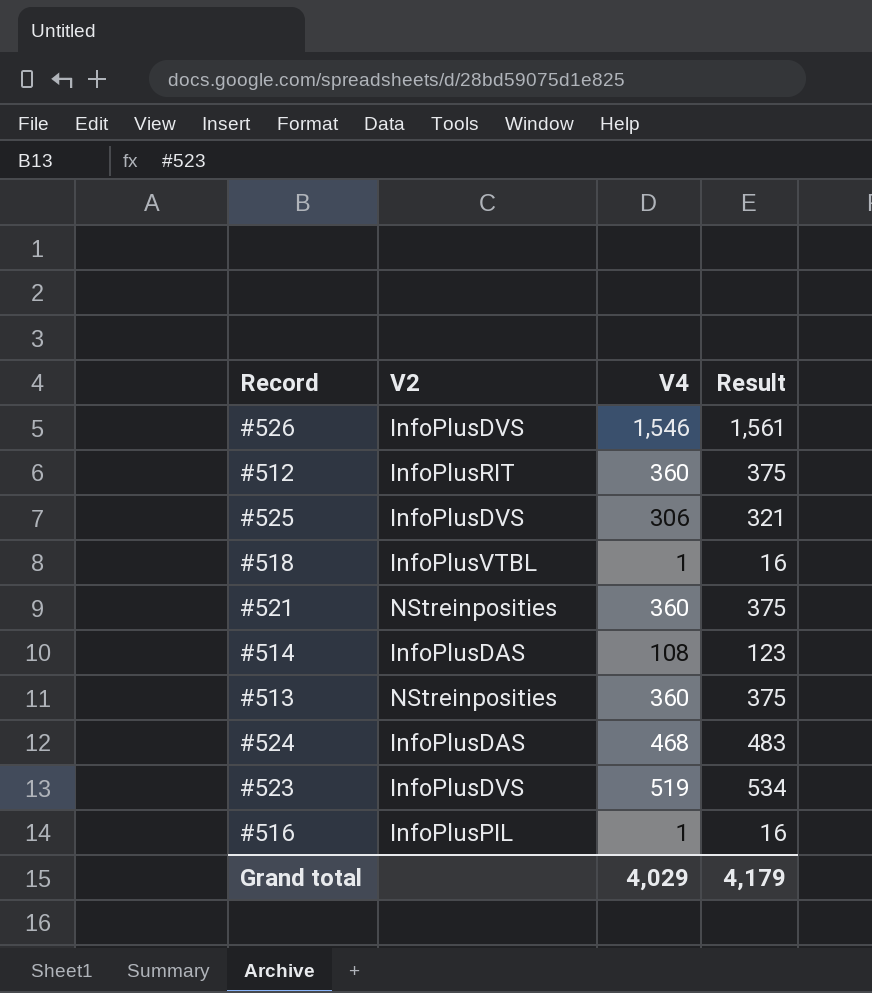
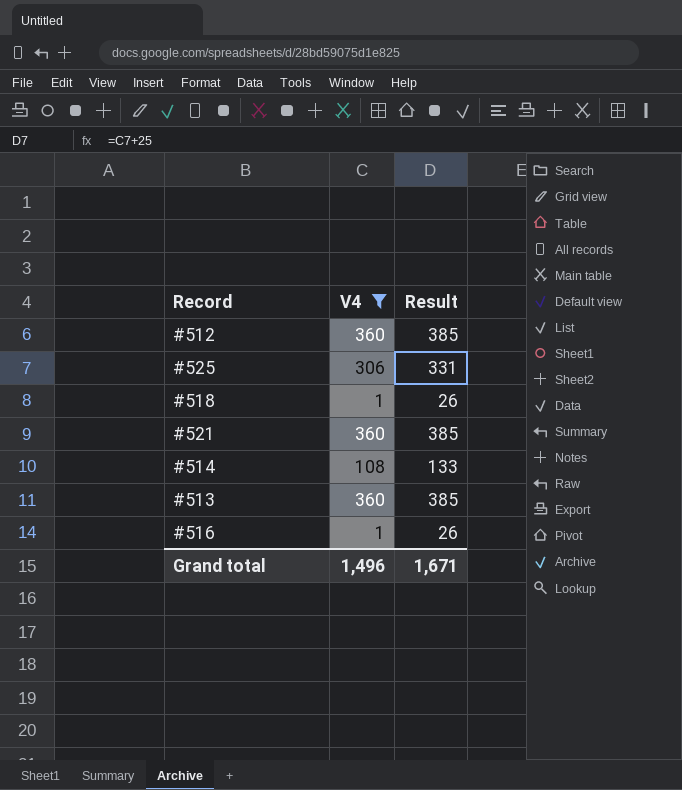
filter: none -> V4 <= 360
column V2 | position: 2 -> none
column Result | formula: [V4] + 15 -> [V4] + 25
Grand total | V4: 4,029 -> 1,496
Grand total | Result: 4,179 -> 1,671

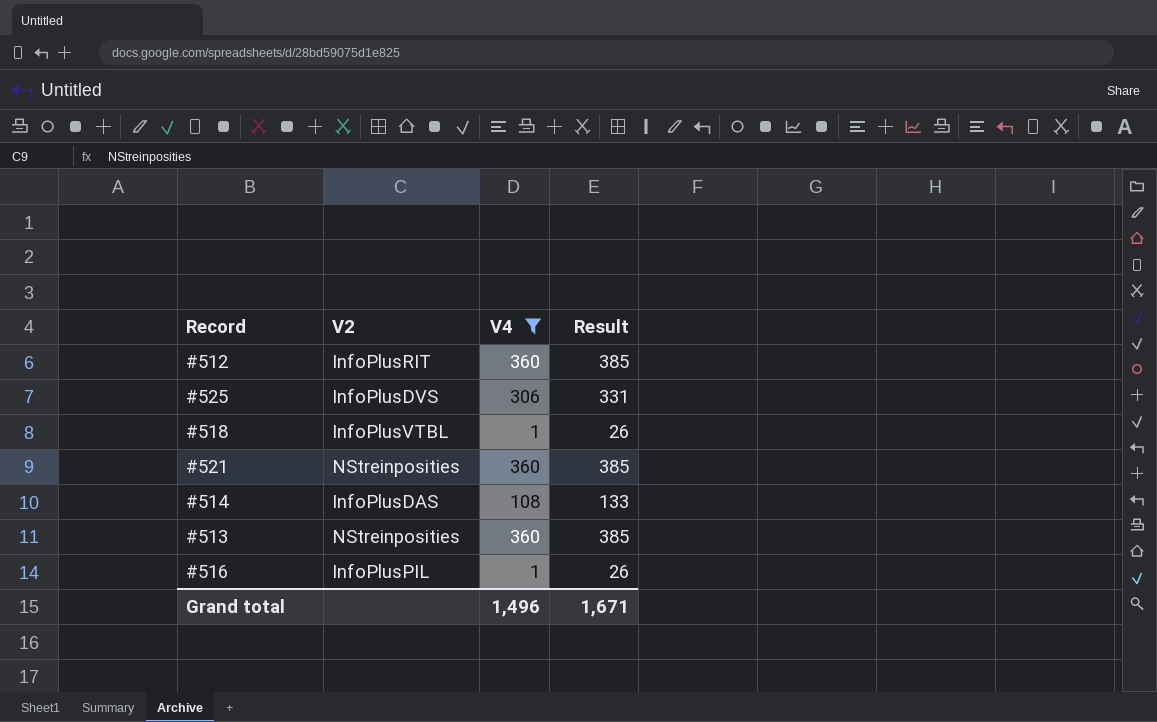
column V2 | position: none -> 2

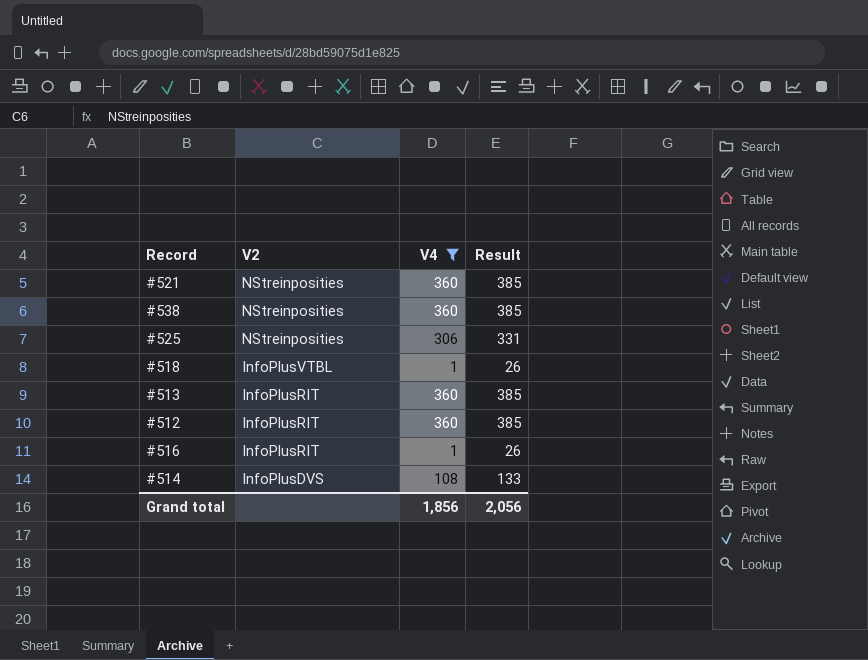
row order: none -> V2 descending
row #538: none -> NStreinposities | 360 | 385
#525 | V2: InfoPlusDVS -> NStreinposities
#513 | V2: NStreinposities -> InfoPlusRIT
#516 | V2: InfoPlusPIL -> InfoPlusRIT
#514 | V2: InfoPlusDAS -> InfoPlusDVS
Grand total | V4: 1,496 -> 1,856
Grand total | Result: 1,671 -> 2,056

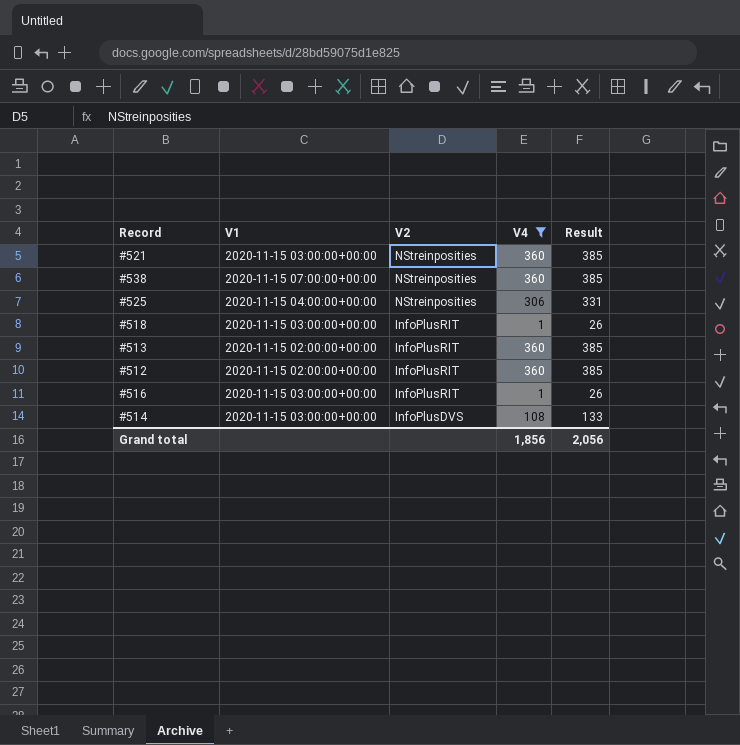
column V1 | position: none -> 2
#518 | V2: InfoPlusVTBL -> InfoPlusRIT

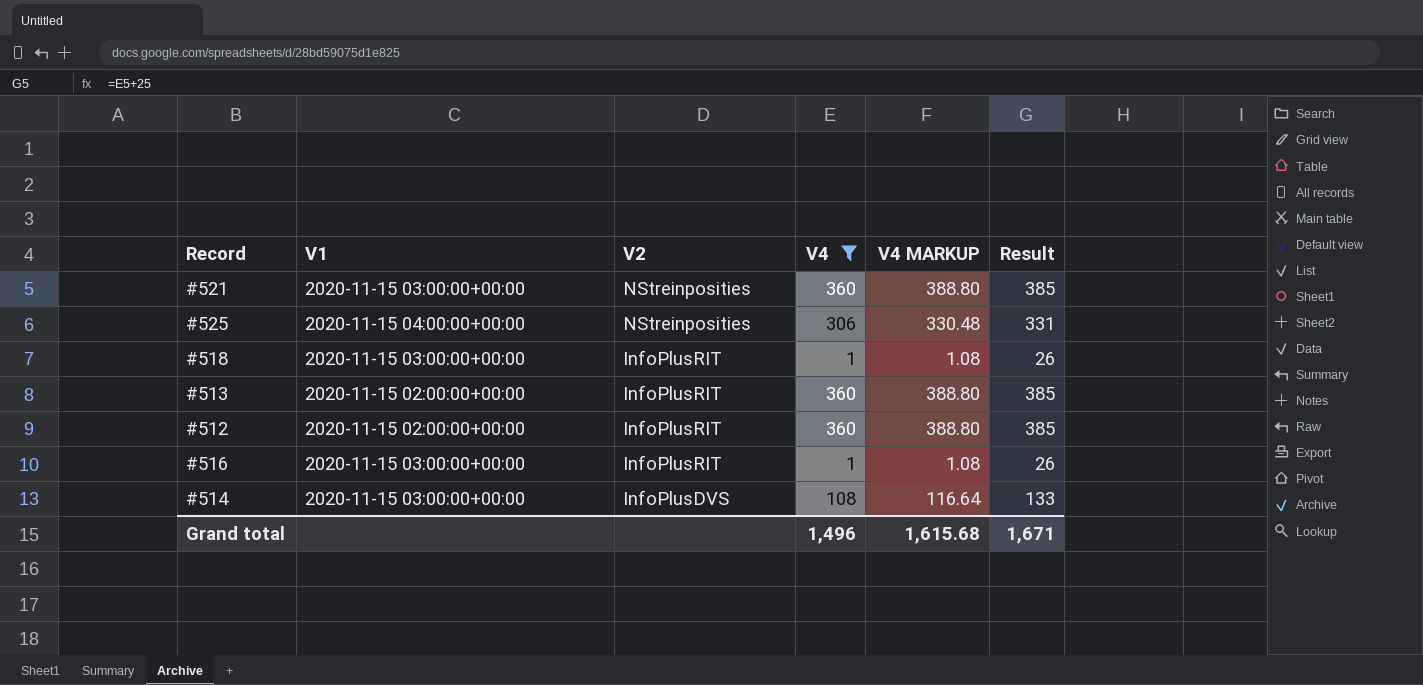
column V4 MARKUP | formula: none -> [V4] * 1.08
row #538: 2020-11-15 07:00:00+00:00 | NStreinposities | 360 | 385 -> none
Grand total | V4: 1,856 -> 1,496
Grand total | Result: 2,056 -> 1,671

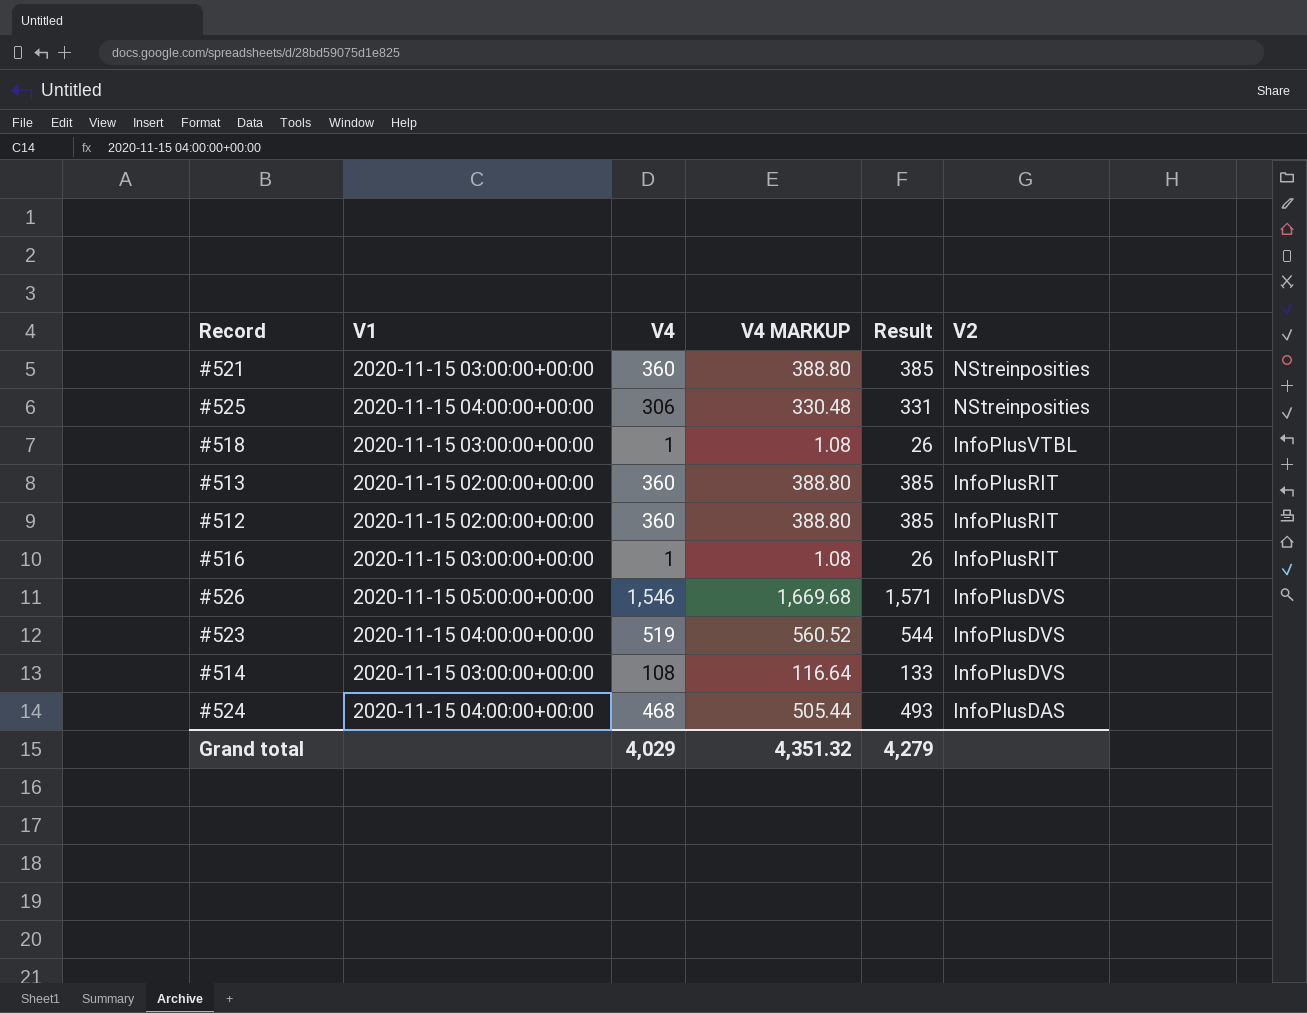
filter: V4 <= 360 -> none
column V2 | position: 3 -> 6
#518 | V2: InfoPlusRIT -> InfoPlusVTBL
Grand total | V4: 1,496 -> 4,029
Grand total | V4 MARKUP: 1,615.68 -> 4,351.32
Grand total | Result: 1,671 -> 4,279

